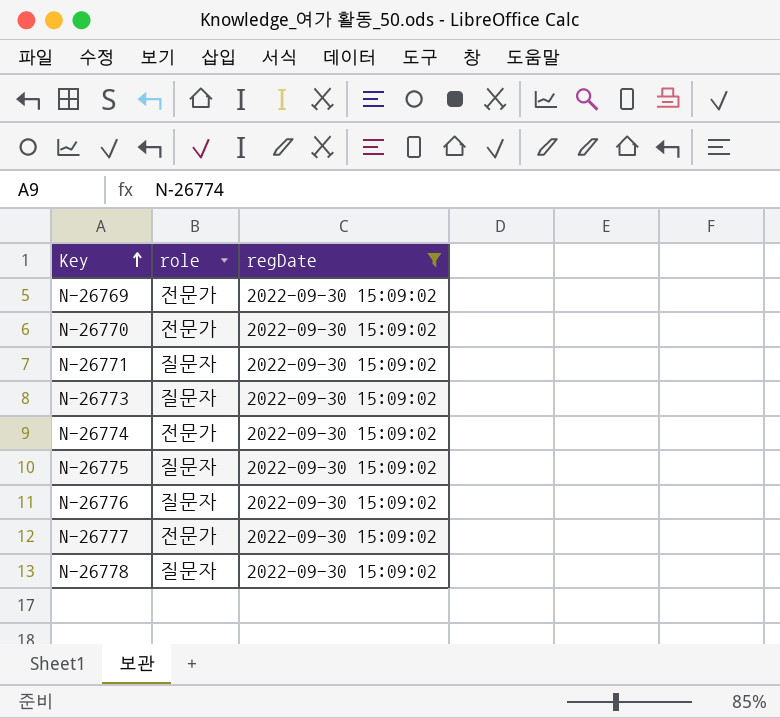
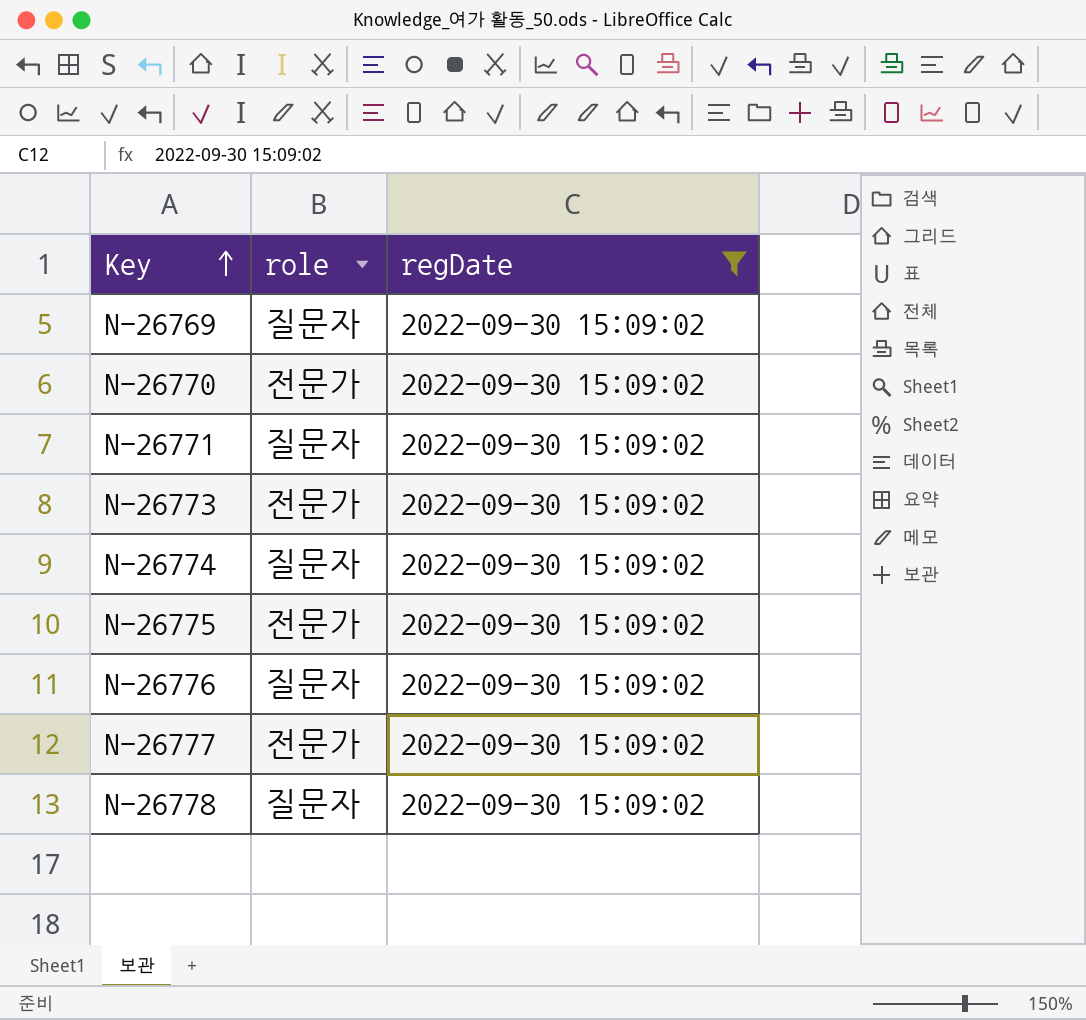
N-26769 | role: 전문가 -> 질문자
N-26773 | role: 질문자 -> 전문가
N-26774 | role: 전문가 -> 질문자
N-26775 | role: 질문자 -> 전문가

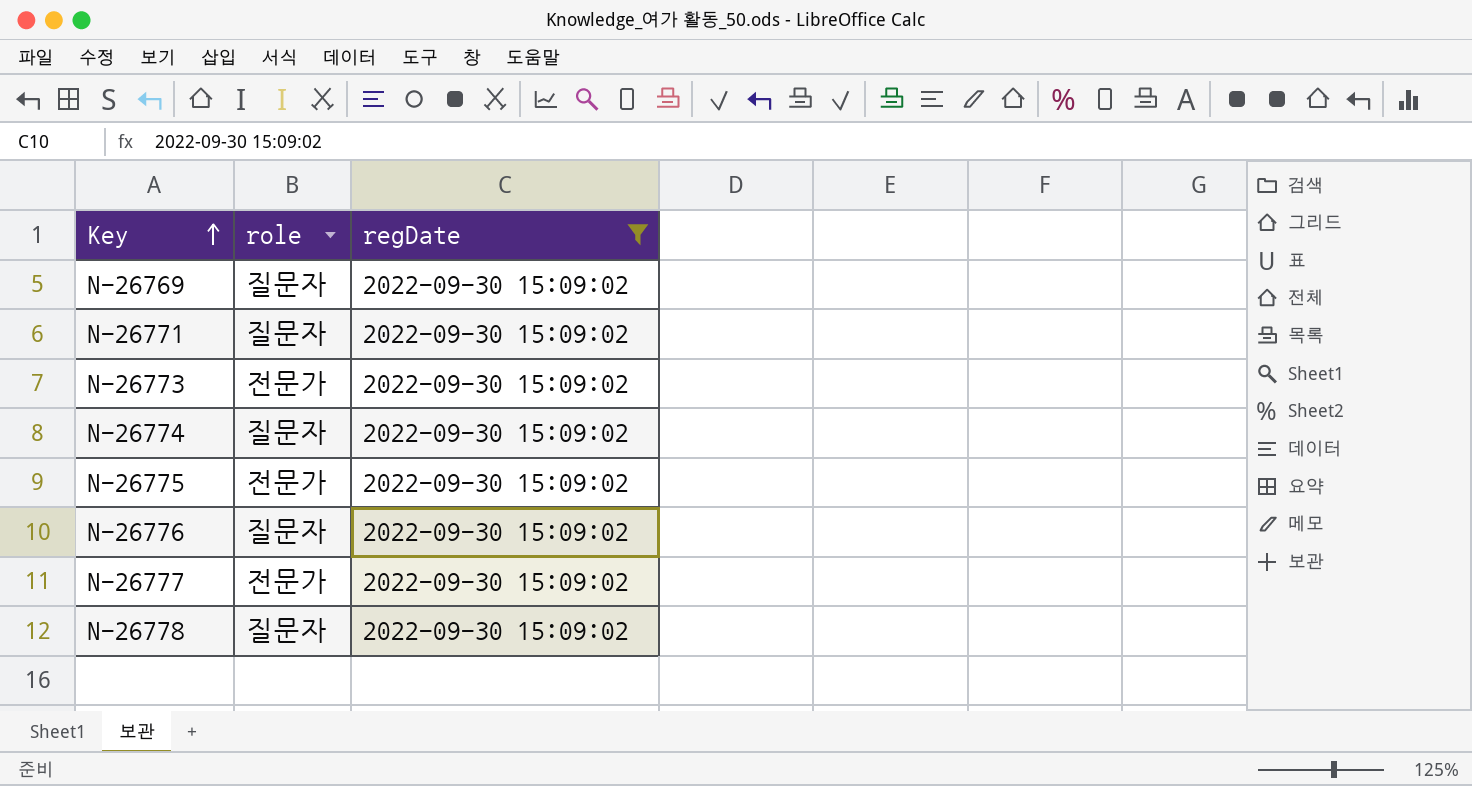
row N-26770: 전문가 | 2022-09-30 15:09:02 -> none

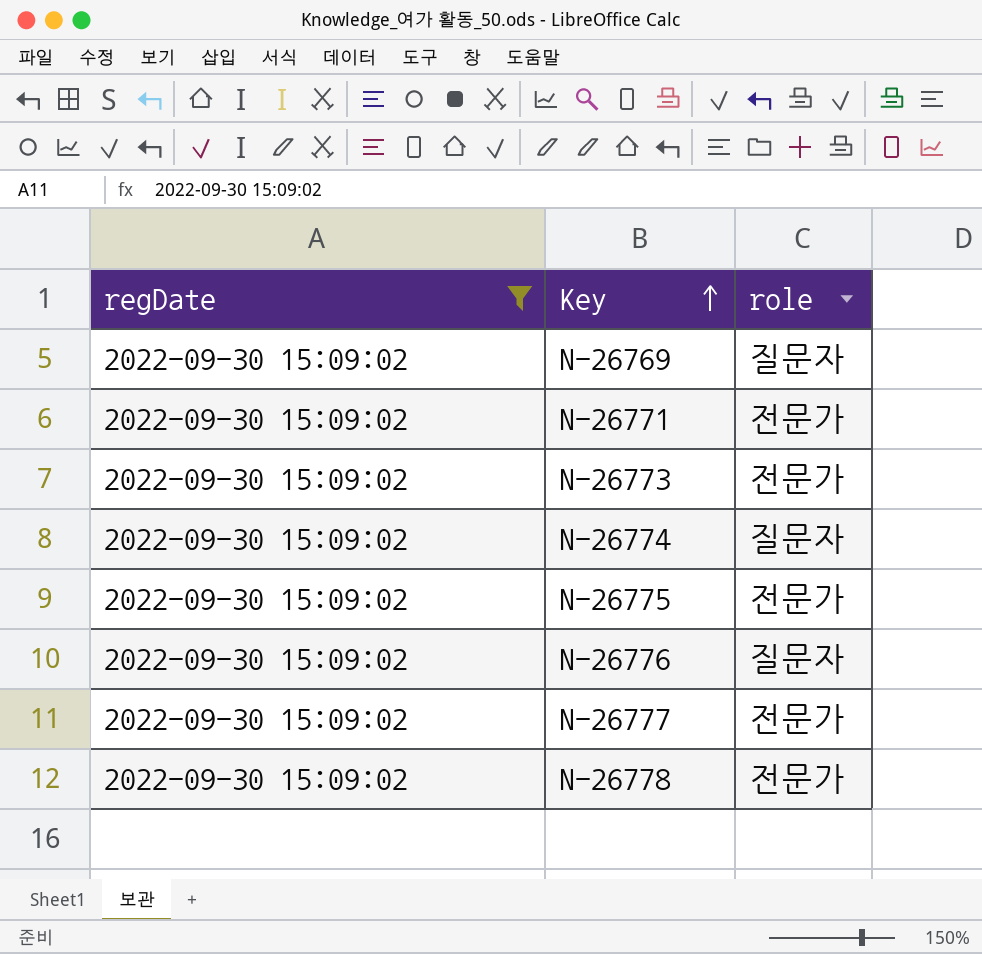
column regDate | position: 3 -> 1
N-26771 | role: 질문자 -> 전문가
N-26778 | role: 질문자 -> 전문가

